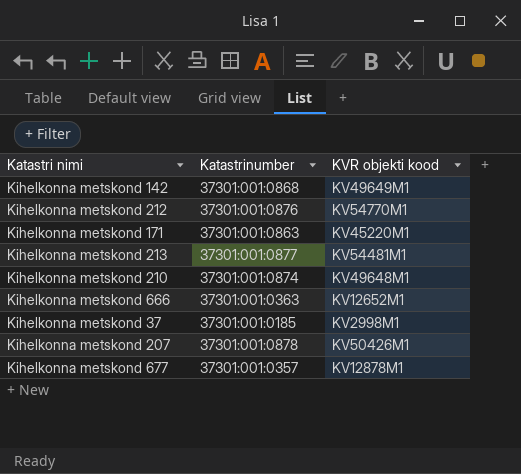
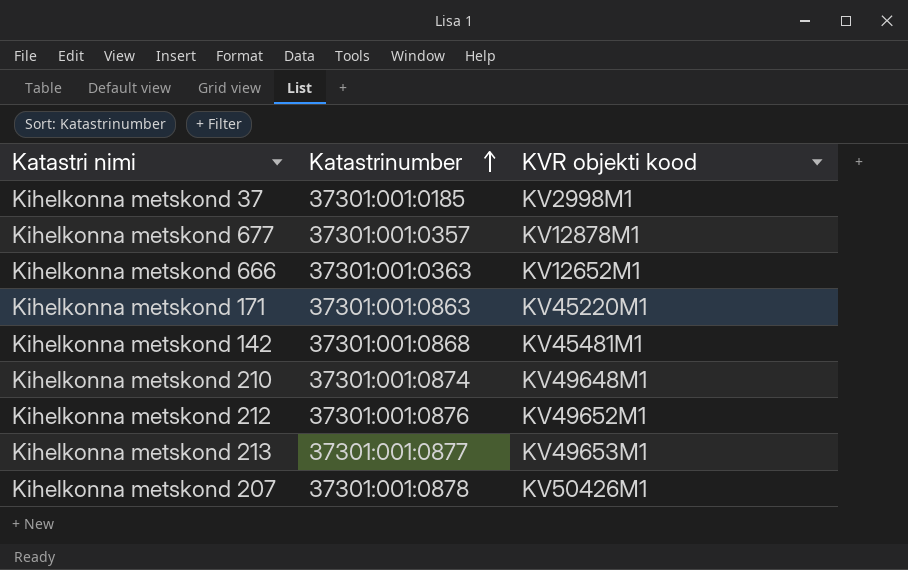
row order: none -> Katastrinumber ascending
Kihelkonna metskond 142 | KVR objekti kood: KV49649M1 -> KV45481M1
Kihelkonna metskond 212 | KVR objekti kood: KV54770M1 -> KV49652M1
Kihelkonna metskond 213 | KVR objekti kood: KV54481M1 -> KV49653M1

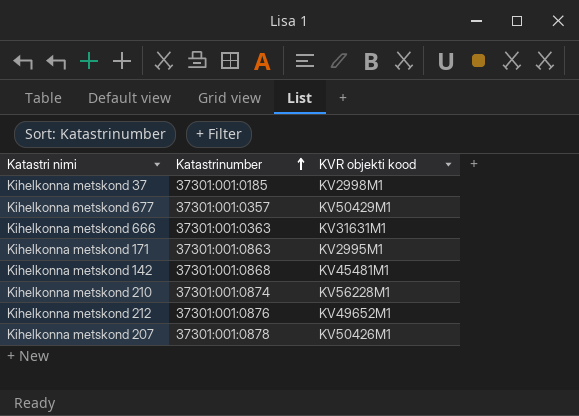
row Kihelkonna metskond 213: 37301:001:0877 | KV49653M1 -> none
Kihelkonna metskond 677 | KVR objekti kood: KV12878M1 -> KV50429M1
Kihelkonna metskond 666 | KVR objekti kood: KV12652M1 -> KV31631M1
Kihelkonna metskond 171 | KVR objekti kood: KV45220M1 -> KV2995M1
Kihelkonna metskond 210 | KVR objekti kood: KV49648M1 -> KV56228M1

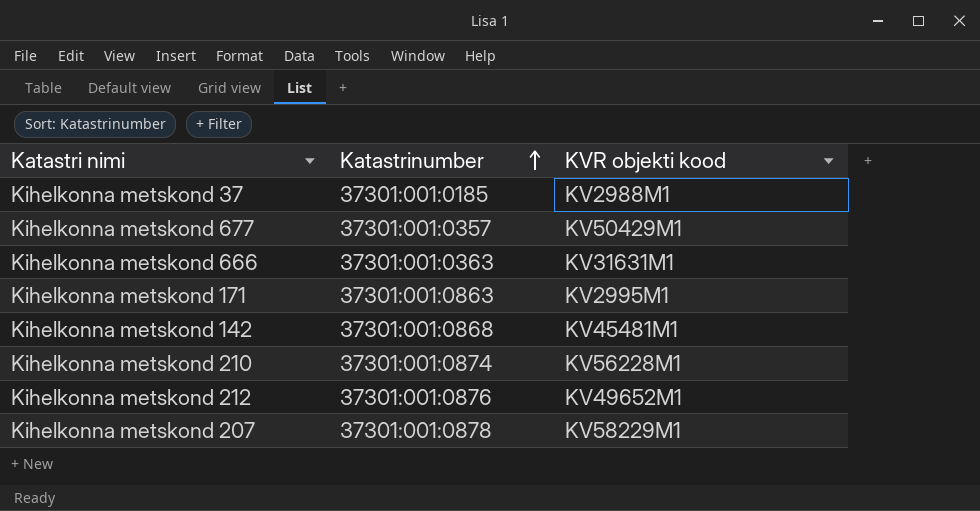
Kihelkonna metskond 37 | KVR objekti kood: KV2998M1 -> KV2988M1
Kihelkonna metskond 207 | KVR objekti kood: KV50426M1 -> KV58229M1

